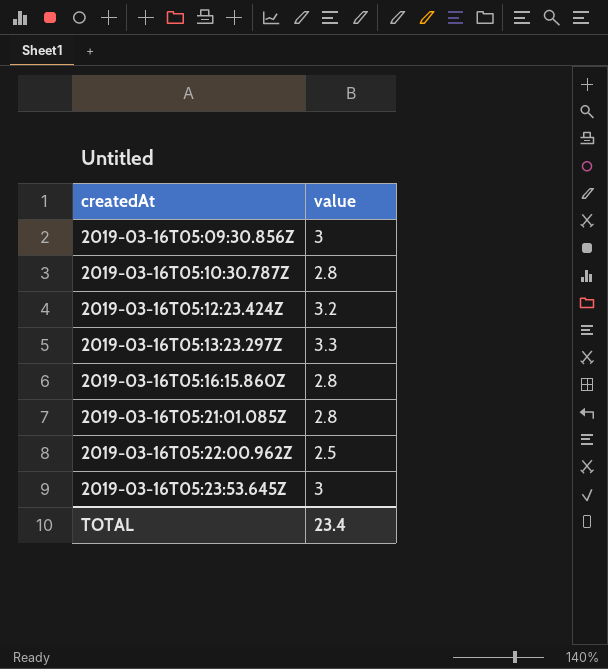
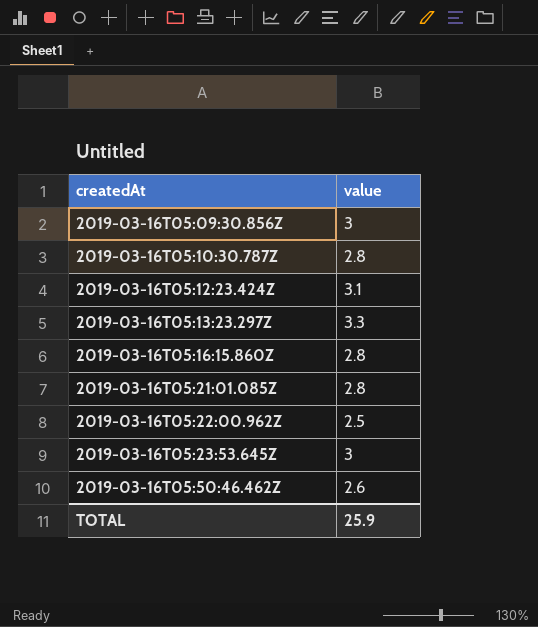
2019-03-16T05:12:23.424Z | value: 3.2 -> 3.1
row 2019-03-16T05:50:46.462Z: none -> 2.6
TOTAL | value: 23.4 -> 25.9

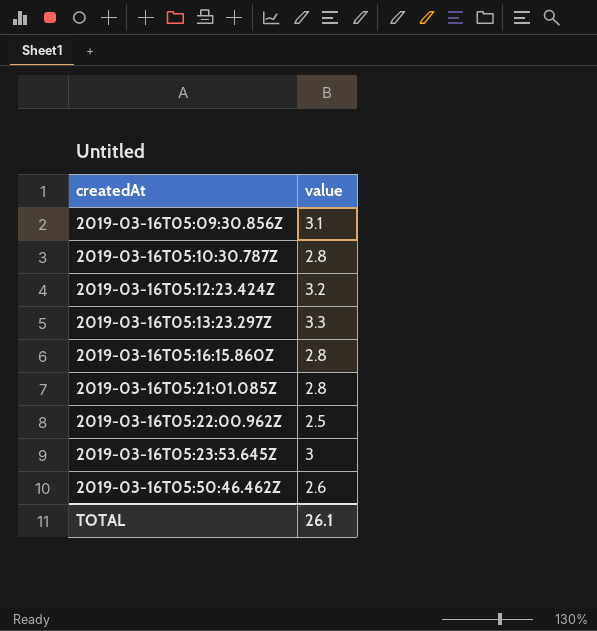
2019-03-16T05:09:30.856Z | value: 3 -> 3.1
2019-03-16T05:12:23.424Z | value: 3.1 -> 3.2
TOTAL | value: 25.9 -> 26.1

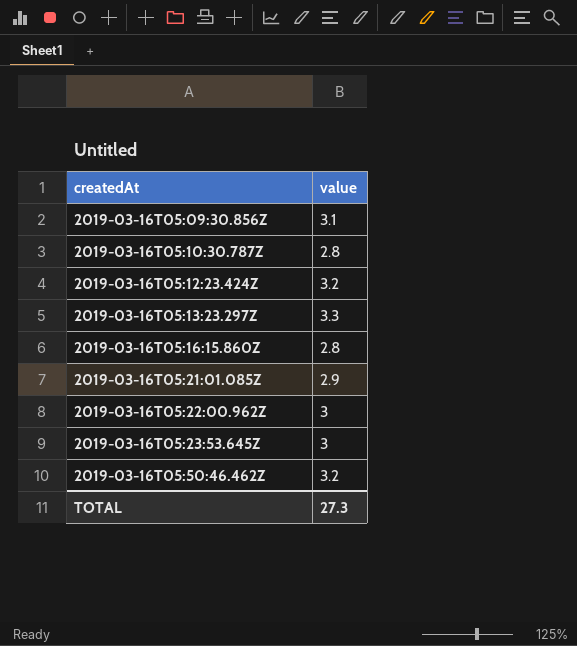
2019-03-16T05:21:01.085Z | value: 2.8 -> 2.9
2019-03-16T05:22:00.962Z | value: 2.5 -> 3
2019-03-16T05:50:46.462Z | value: 2.6 -> 3.2
TOTAL | value: 26.1 -> 27.3

